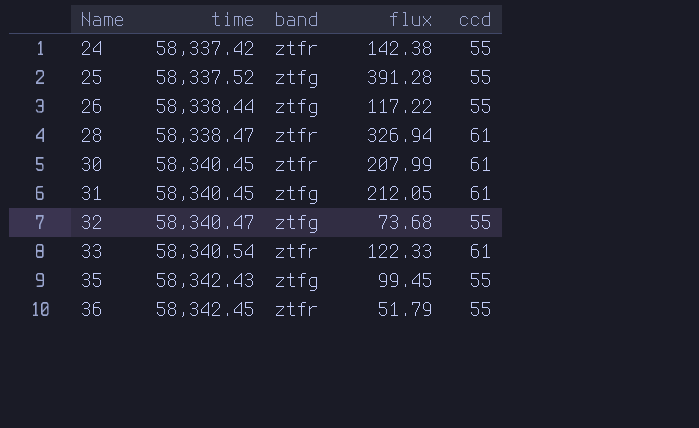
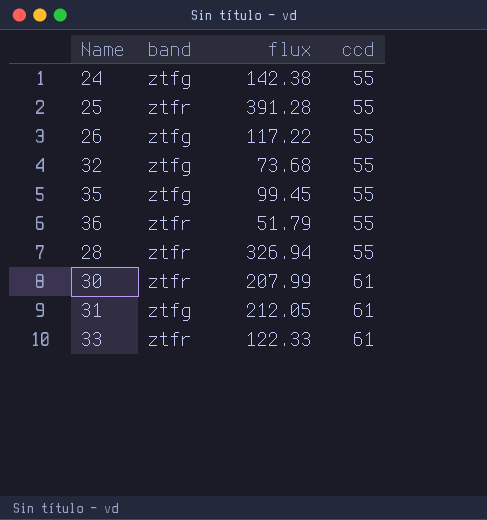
row order: Name ascending -> ccd ascending
column time | position: 2 -> none
24 | band: ztfr -> ztfg
25 | band: ztfg -> ztfr
28 | ccd: 61 -> 55

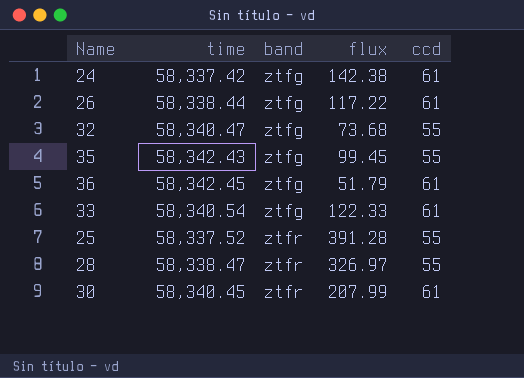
row order: ccd ascending -> band ascending
column time | position: none -> 2
row 31: ztfg | 212.05 | 61 -> none
24 | ccd: 55 -> 61
26 | ccd: 55 -> 61
36 | band: ztfr -> ztfg
36 | ccd: 55 -> 61
33 | band: ztfr -> ztfg
28 | flux: 326.94 -> 326.97

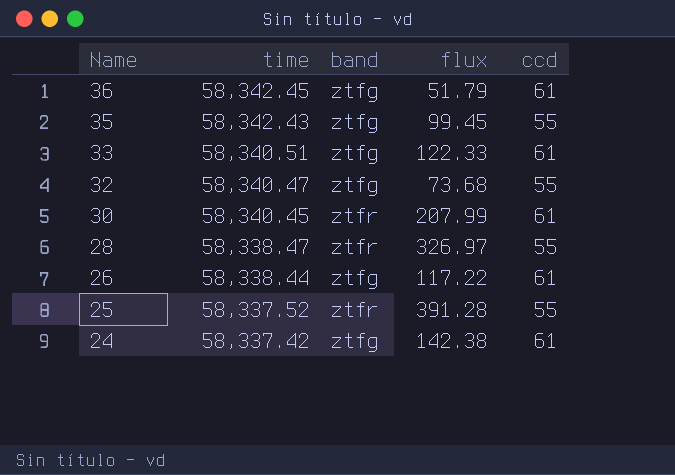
row order: band ascending -> Name descending
33 | time: 58,340.54 -> 58,340.51

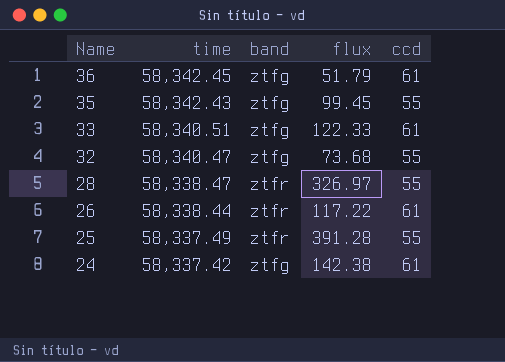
row 30: 58,340.45 | ztfr | 207.99 | 61 -> none
26 | band: ztfg -> ztfr
25 | time: 58,337.52 -> 58,337.49

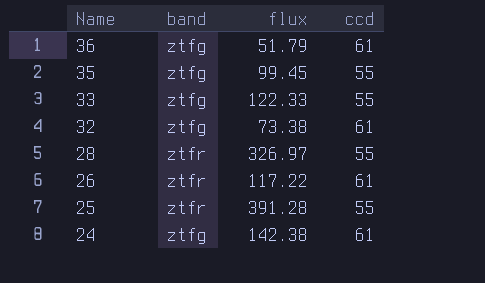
column time | position: 2 -> none
33 | ccd: 61 -> 55
32 | flux: 73.68 -> 73.38
32 | ccd: 55 -> 61

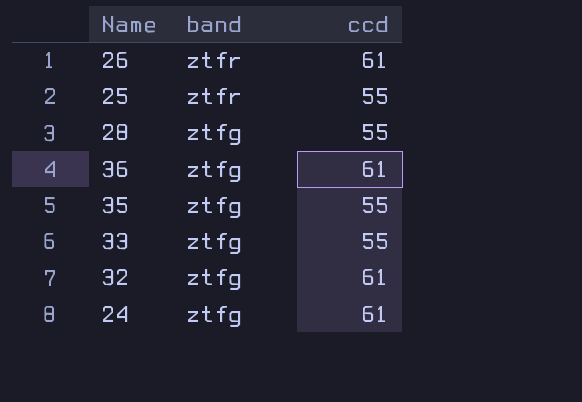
row order: Name descending -> band descending
column flux | position: 3 -> none
28 | band: ztfr -> ztfg

